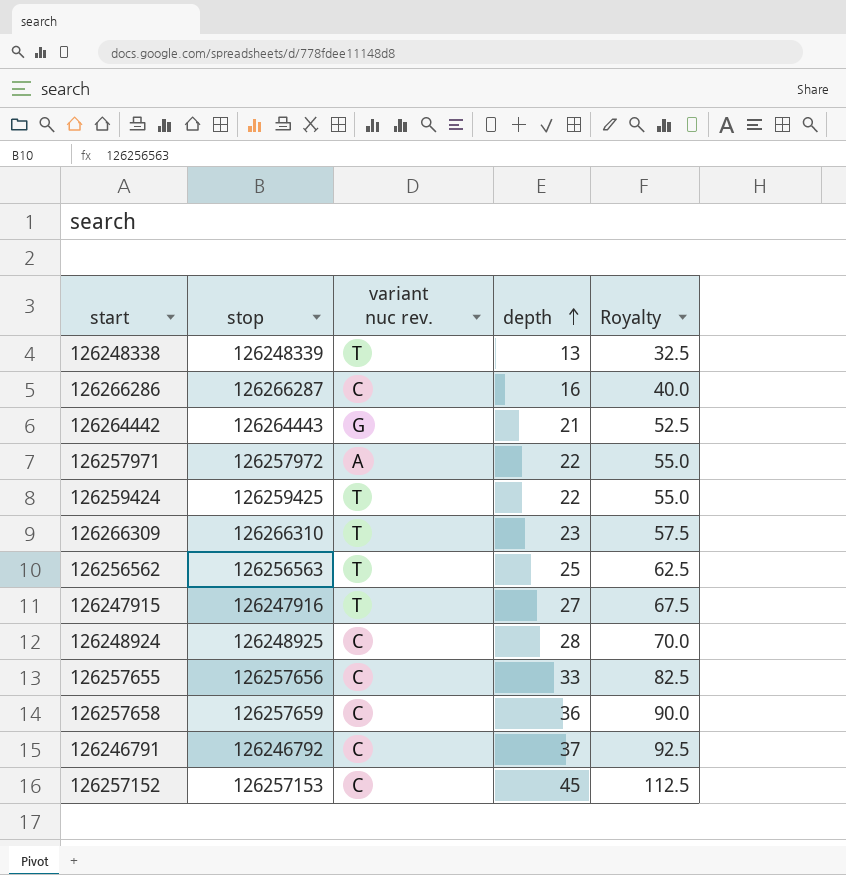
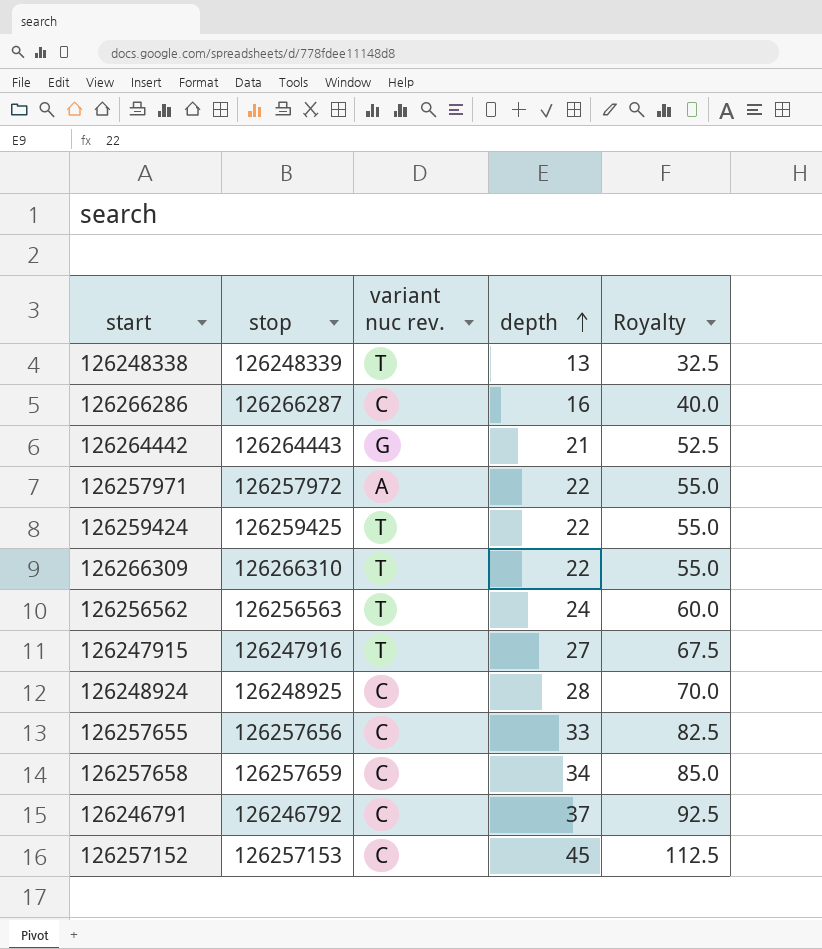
126266309 | depth: 23 -> 22
126266309 | Royalty: 57.5 -> 55.0
126256562 | depth: 25 -> 24
126256562 | Royalty: 62.5 -> 60.0
126257658 | depth: 36 -> 34
126257658 | Royalty: 90.0 -> 85.0

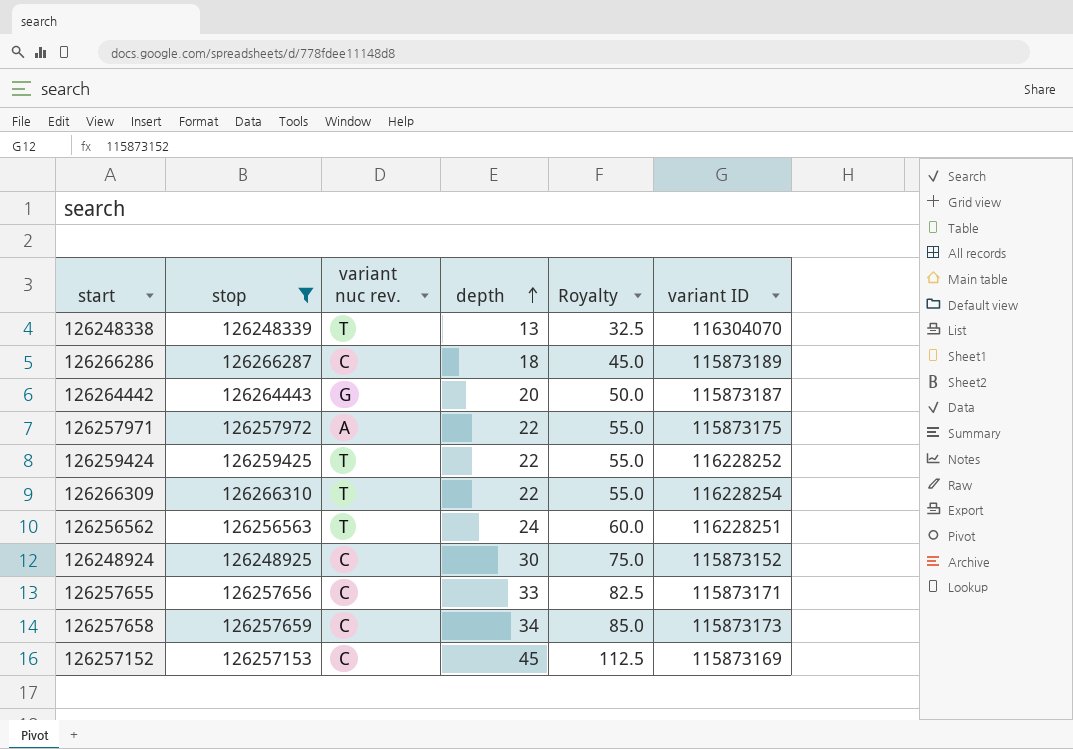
filter: none -> stop >= 126248339
column variant ID | position: none -> 6
126266286 | depth: 16 -> 18
126266286 | Royalty: 40.0 -> 45.0
126264442 | depth: 21 -> 20
126264442 | Royalty: 52.5 -> 50.0
126248924 | depth: 28 -> 30
126248924 | Royalty: 70.0 -> 75.0

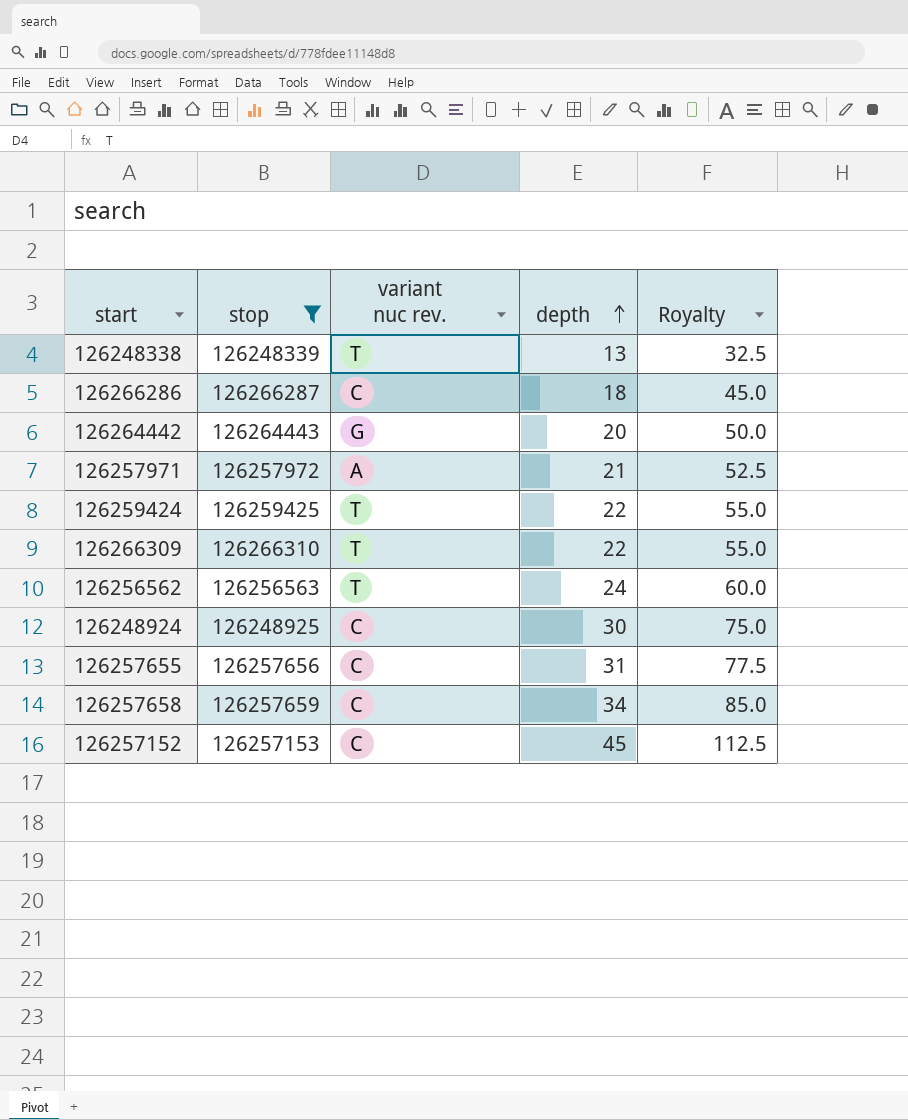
column variant ID | position: 6 -> none
126257971 | depth: 22 -> 21
126257971 | Royalty: 55.0 -> 52.5
126257655 | depth: 33 -> 31
126257655 | Royalty: 82.5 -> 77.5

